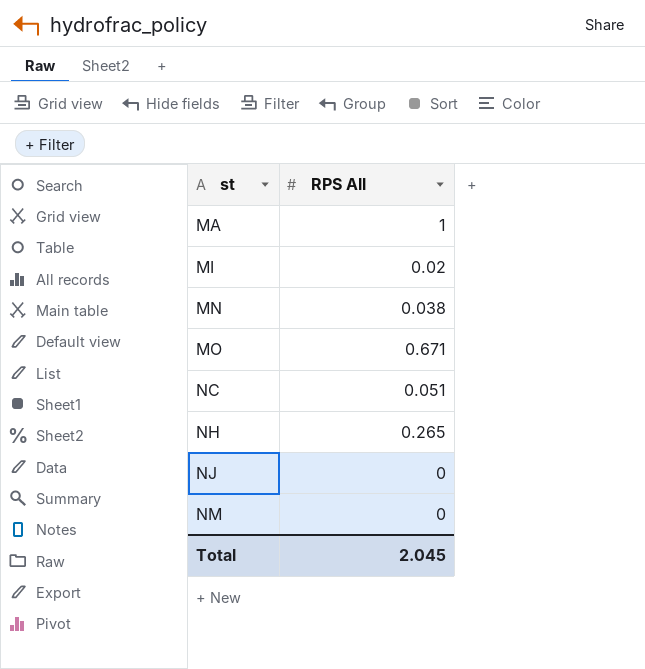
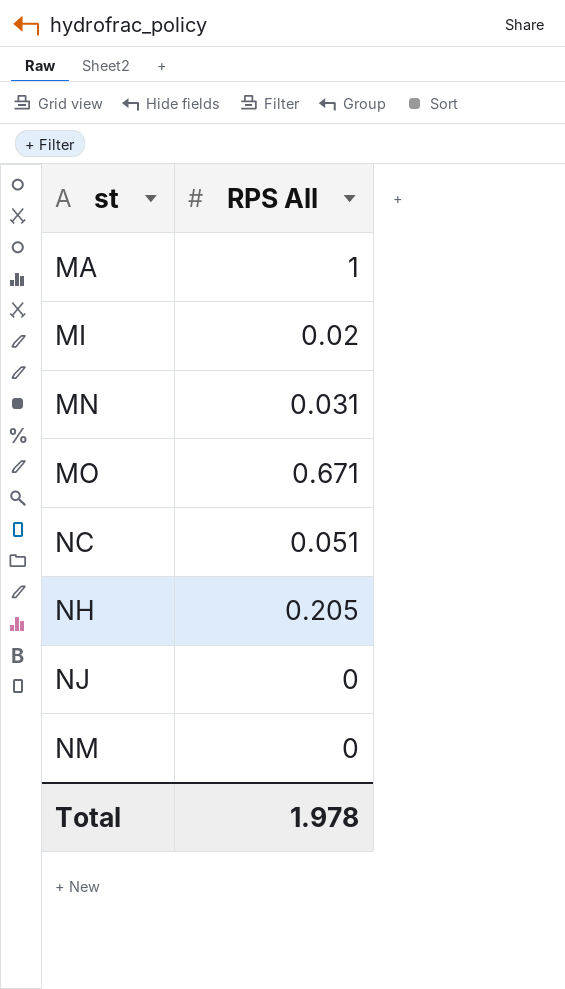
MN | RPS All: 0.038 -> 0.031
NH | RPS All: 0.265 -> 0.205
Total | RPS All: 2.045 -> 1.978

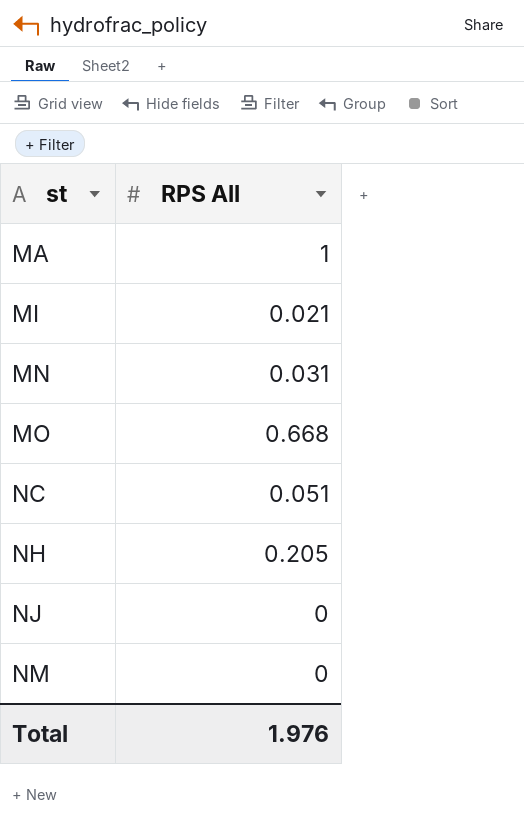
MI | RPS All: 0.02 -> 0.021
MO | RPS All: 0.671 -> 0.668
Total | RPS All: 1.978 -> 1.976

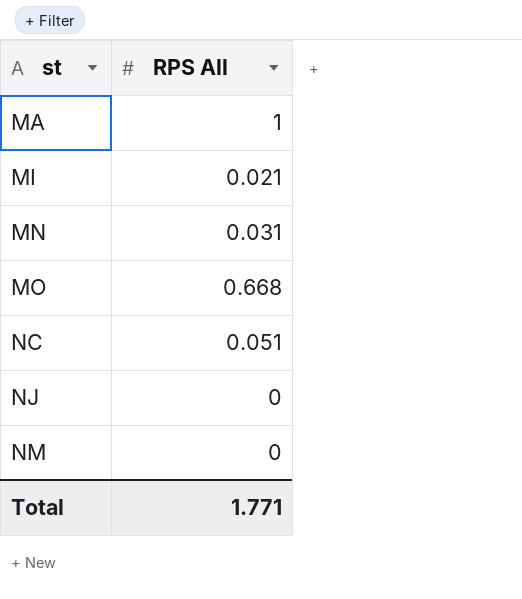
row NH: 0.205 -> none
Total | RPS All: 1.976 -> 1.771

